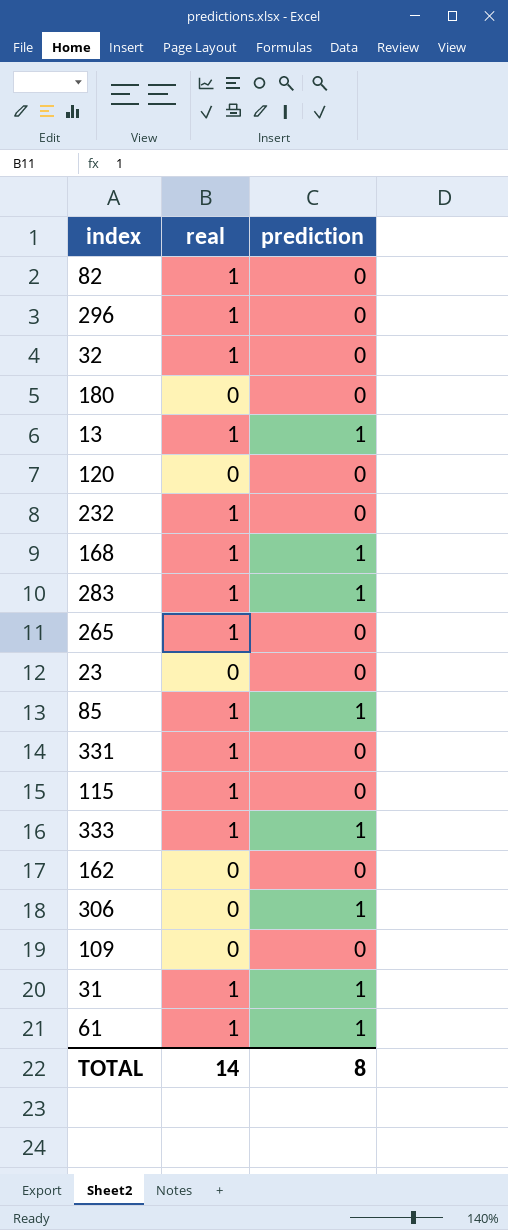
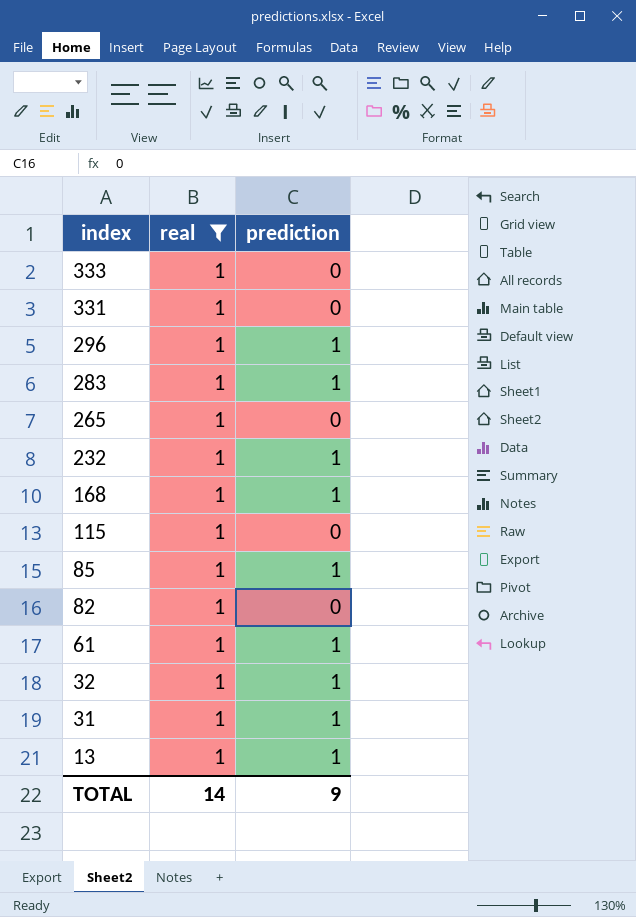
filter: none -> real = 1
row order: none -> index descending
333 | prediction: 1 -> 0
296 | prediction: 0 -> 1
232 | prediction: 0 -> 1
32 | prediction: 0 -> 1
TOTAL | prediction: 8 -> 9

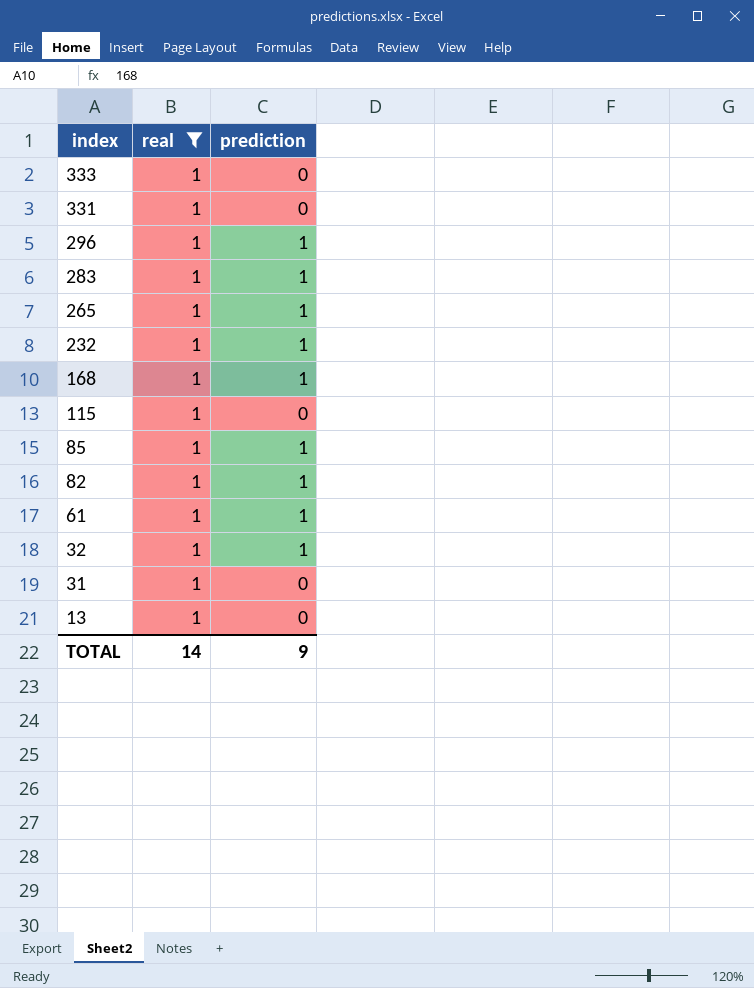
265 | prediction: 0 -> 1
82 | prediction: 0 -> 1
31 | prediction: 1 -> 0
13 | prediction: 1 -> 0

